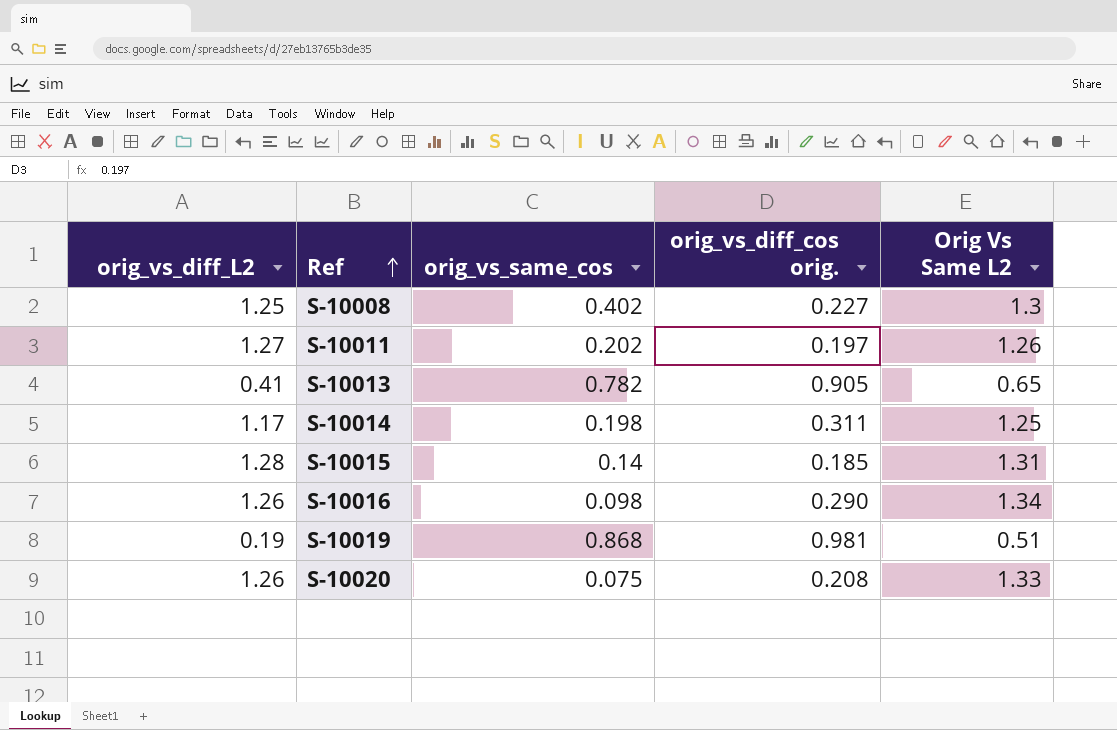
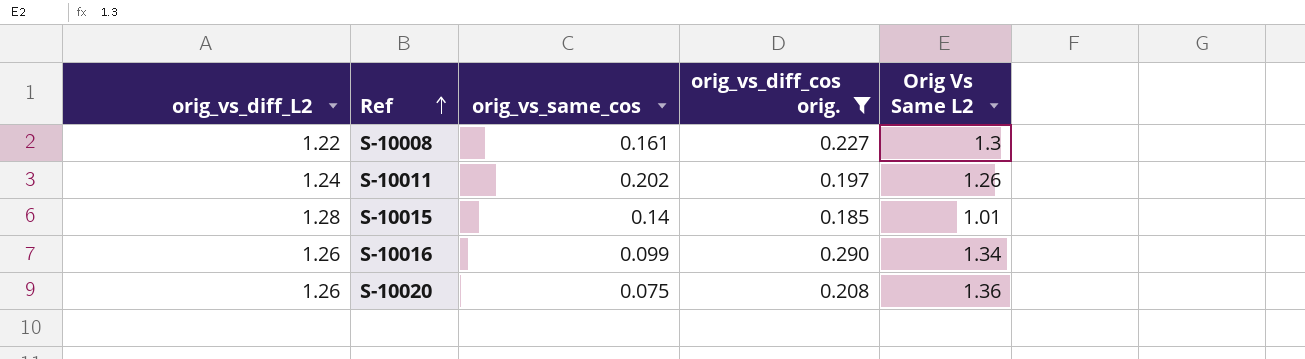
filter: none -> orig_vs_diff_cos orig. <= 0.290
S-10008 | orig_vs_diff_L2: 1.25 -> 1.22
S-10008 | orig_vs_same_cos: 0.402 -> 0.161
S-10011 | orig_vs_diff_L2: 1.27 -> 1.24
S-10015 | Orig Vs Same L2: 1.31 -> 1.01
S-10016 | orig_vs_same_cos: 0.098 -> 0.099
S-10020 | Orig Vs Same L2: 1.33 -> 1.36

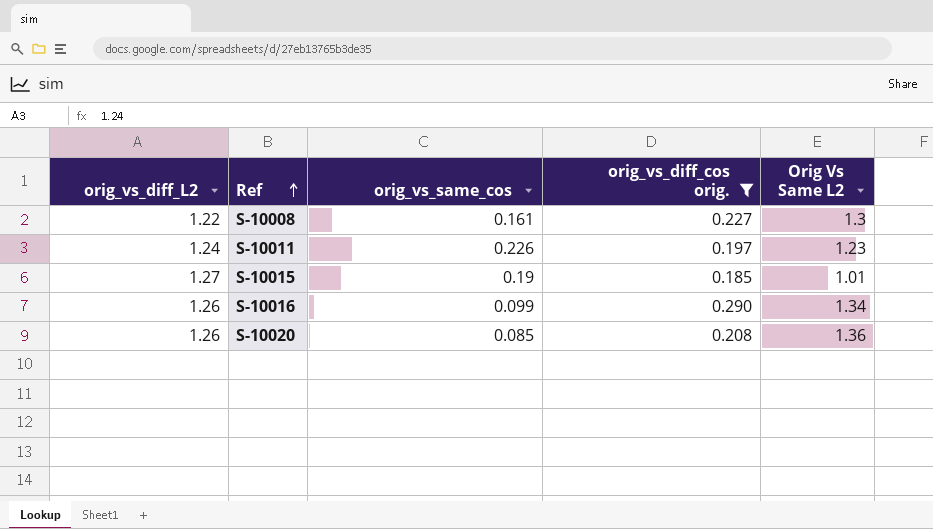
S-10011 | orig_vs_same_cos: 0.202 -> 0.226
S-10011 | Orig Vs Same L2: 1.26 -> 1.23
S-10015 | orig_vs_diff_L2: 1.28 -> 1.27
S-10015 | orig_vs_same_cos: 0.14 -> 0.19
S-10020 | orig_vs_same_cos: 0.075 -> 0.085

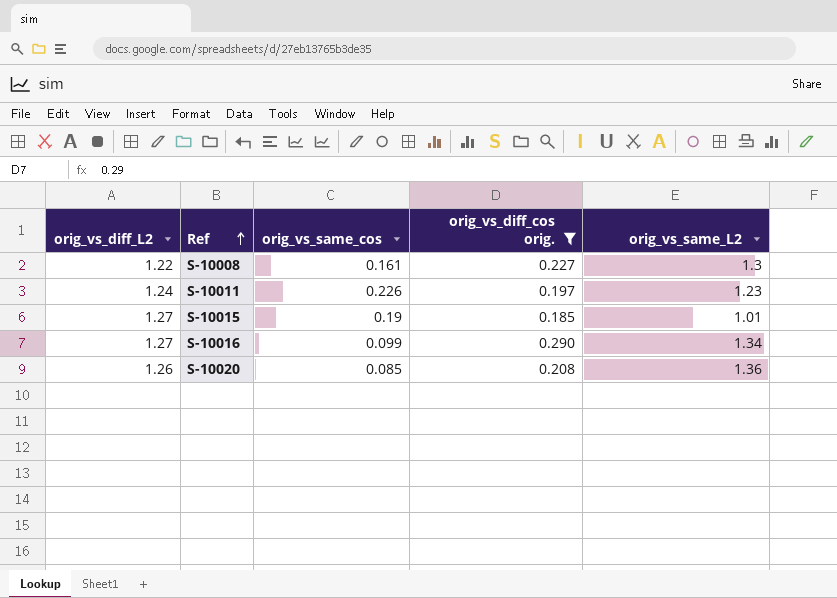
column name: Orig Vs Same L2 -> orig_vs_same_L2
S-10016 | orig_vs_diff_L2: 1.26 -> 1.27

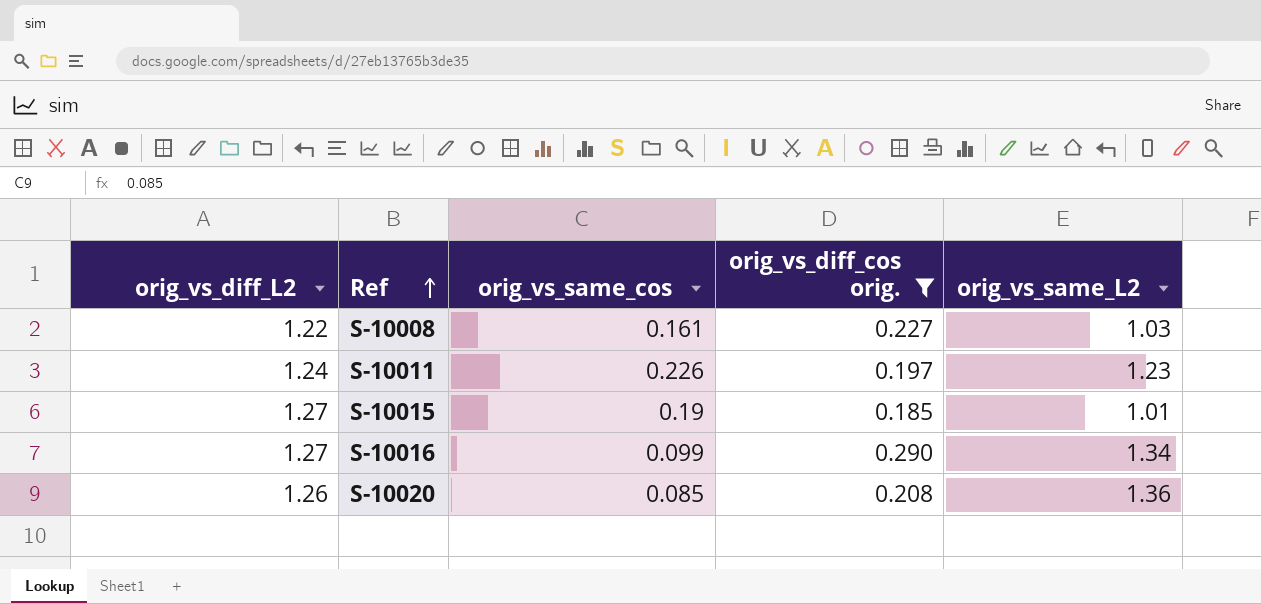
S-10008 | orig_vs_same_L2: 1.3 -> 1.03

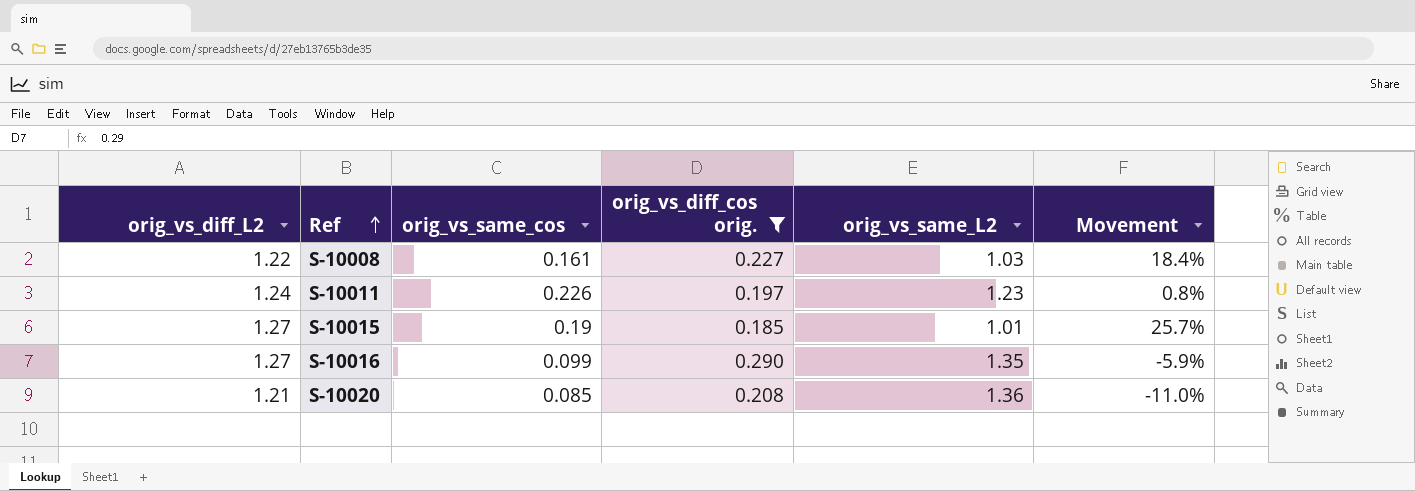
column Movement | formula: none -> ([orig_vs_diff_L2] - [orig_vs_same_L2]) / [orig_vs_same_L2]
S-10016 | orig_vs_same_L2: 1.34 -> 1.35
S-10020 | orig_vs_diff_L2: 1.26 -> 1.21

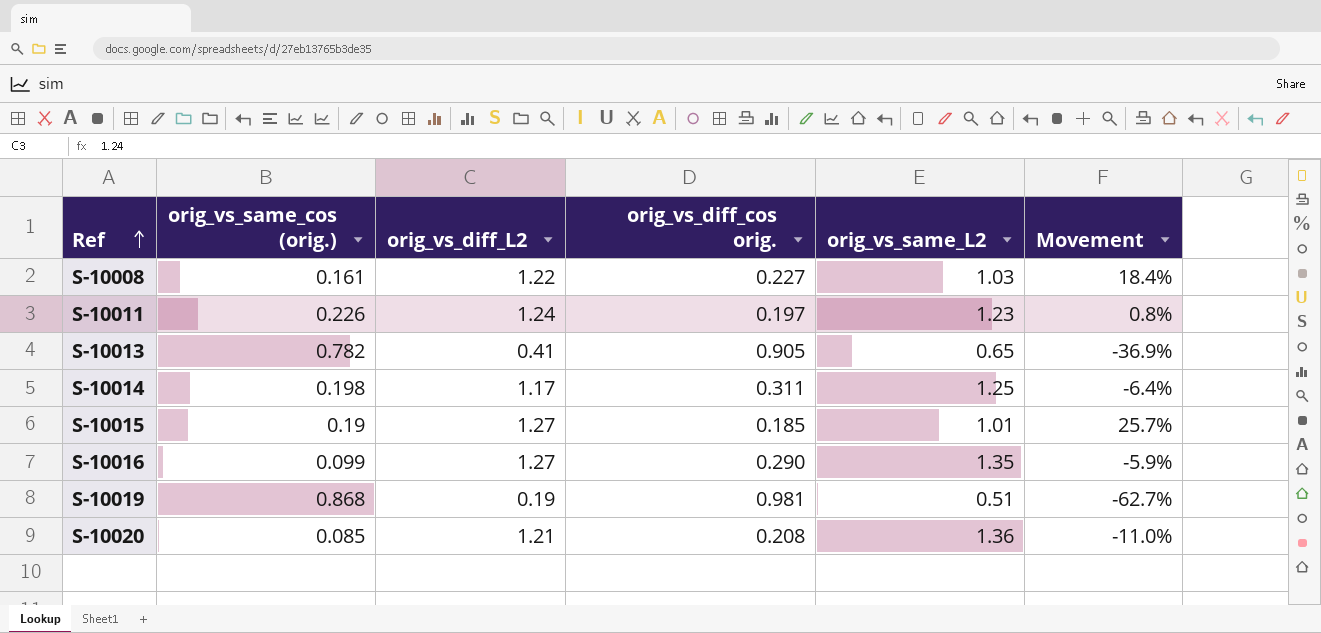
filter: orig_vs_diff_cos orig. <= 0.290 -> none
column name: orig_vs_same_cos -> orig_vs_same_cos (orig.)
column orig_vs_diff_L2 | position: 1 -> 3

